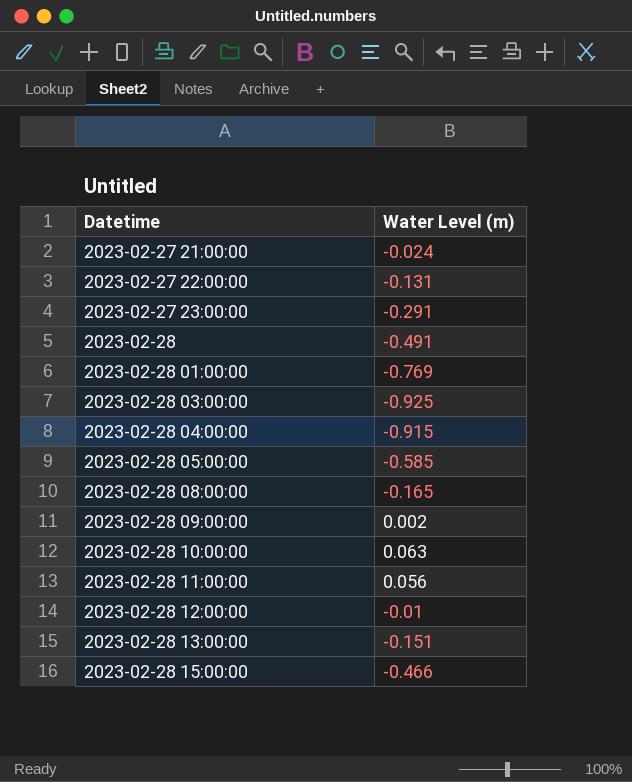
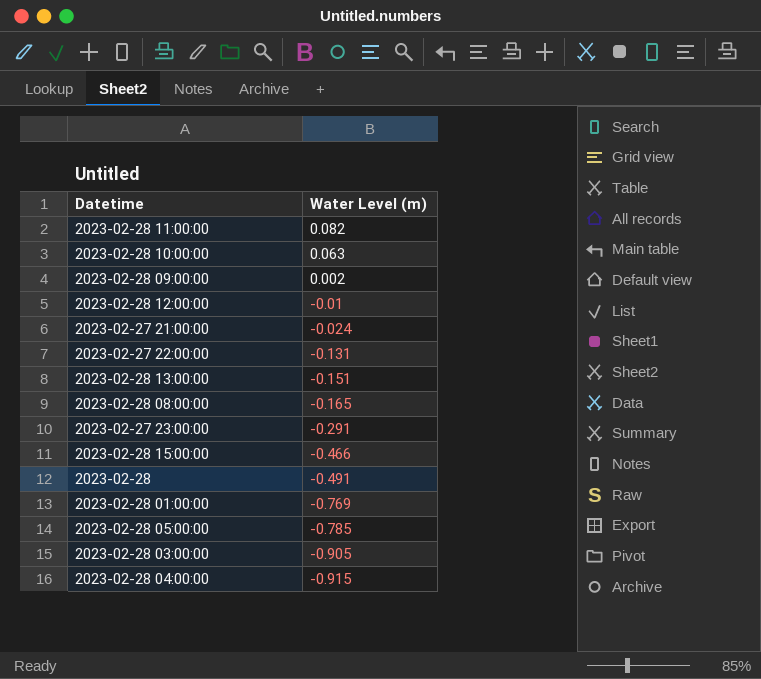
row order: Datetime ascending -> Water Level (m) descending
2023-02-28 11:00:00 | Water Level (m): 0.056 -> 0.082
2023-02-28 05:00:00 | Water Level (m): -0.585 -> -0.785
2023-02-28 03:00:00 | Water Level (m): -0.925 -> -0.905

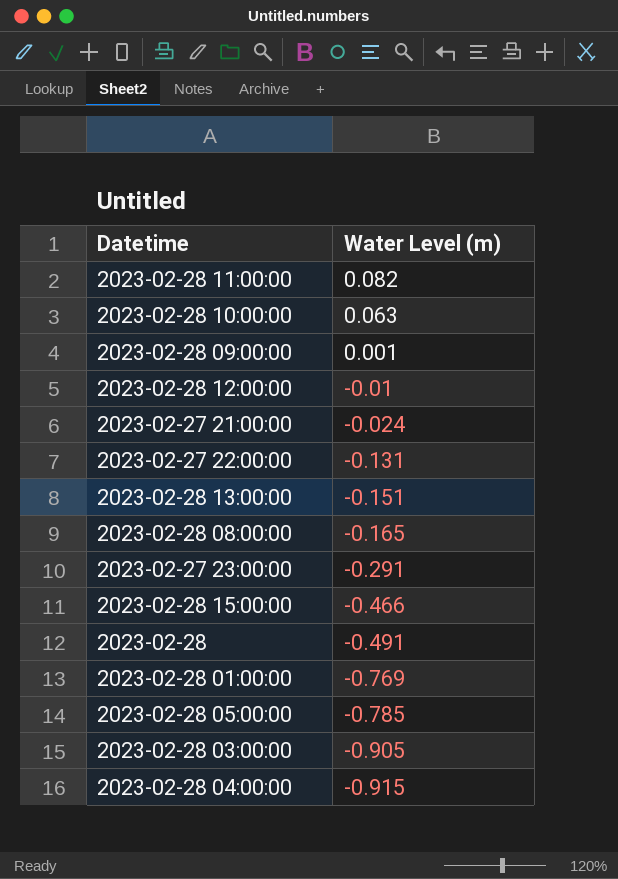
2023-02-28 09:00:00 | Water Level (m): 0.002 -> 0.001

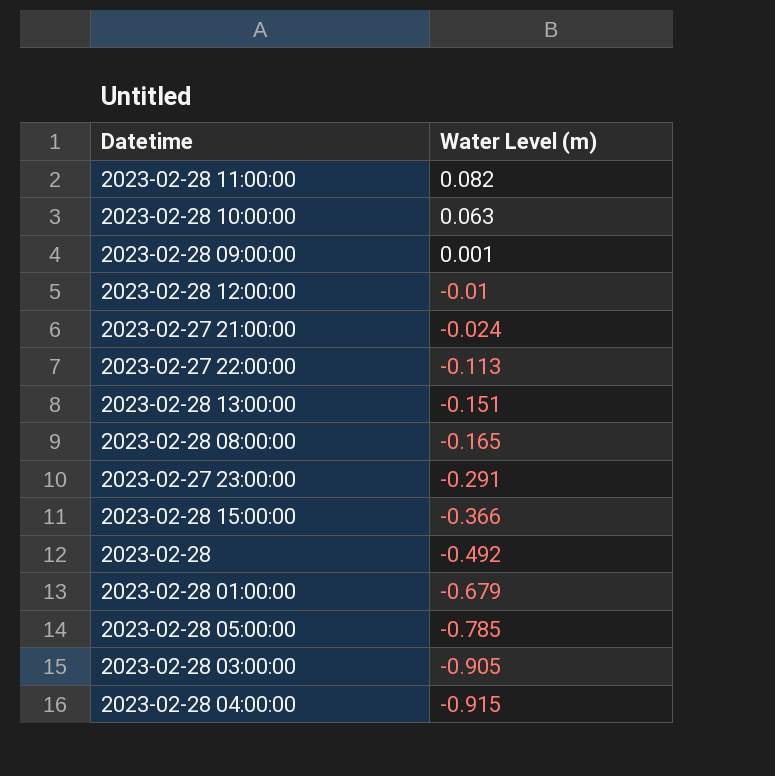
2023-02-27 22:00:00 | Water Level (m): -0.131 -> -0.113
2023-02-28 15:00:00 | Water Level (m): -0.466 -> -0.366
2023-02-28 | Water Level (m): -0.491 -> -0.492
2023-02-28 01:00:00 | Water Level (m): -0.769 -> -0.679

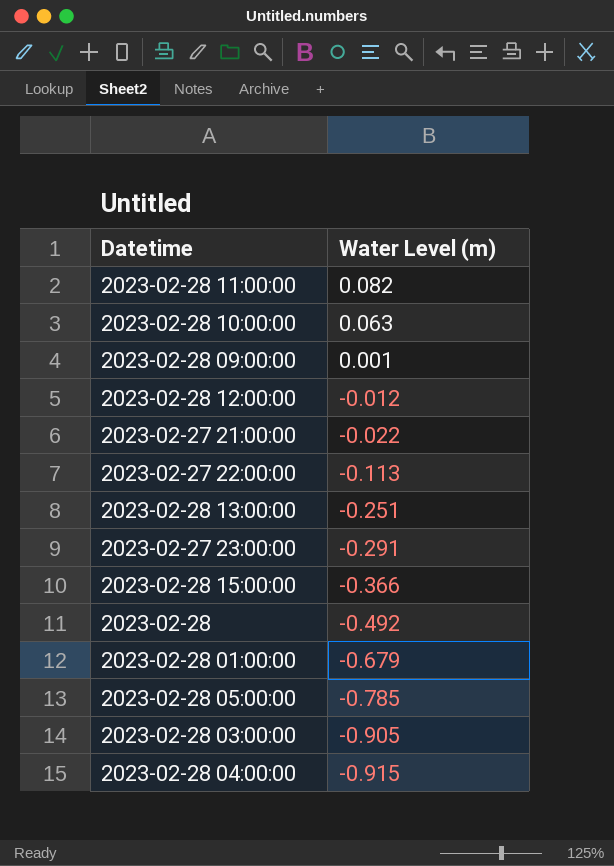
row 2023-02-28 08:00:00: -0.165 -> none
2023-02-28 12:00:00 | Water Level (m): -0.01 -> -0.012
2023-02-27 21:00:00 | Water Level (m): -0.024 -> -0.022
2023-02-28 13:00:00 | Water Level (m): -0.151 -> -0.251

